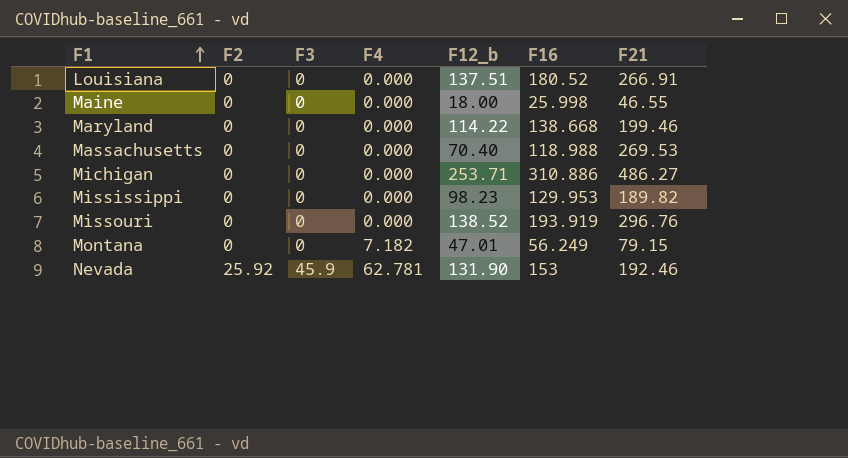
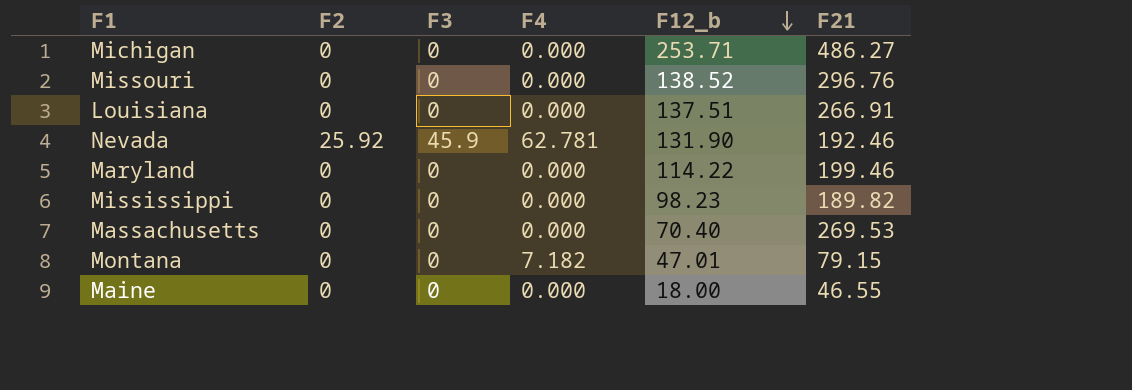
row order: F1 ascending -> F12_b descending
column F16 | position: 6 -> none

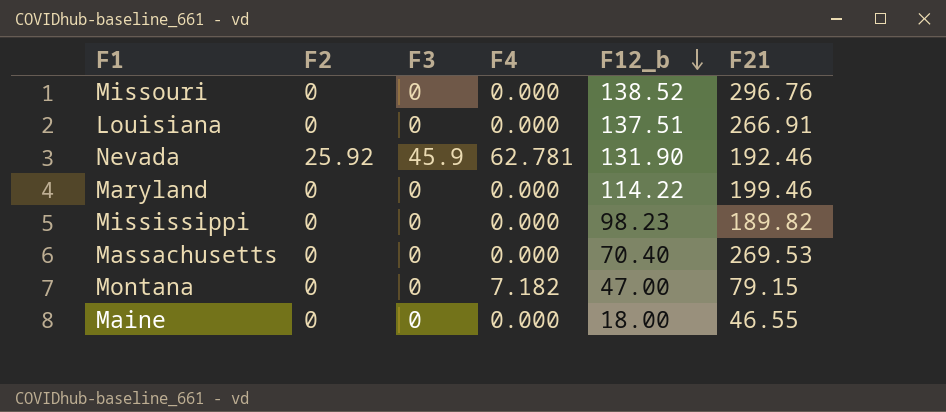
row Michigan: 0 | 0 | 0.000 | 253.71 | 486.27 -> none
Montana | F12_b: 47.01 -> 47.00

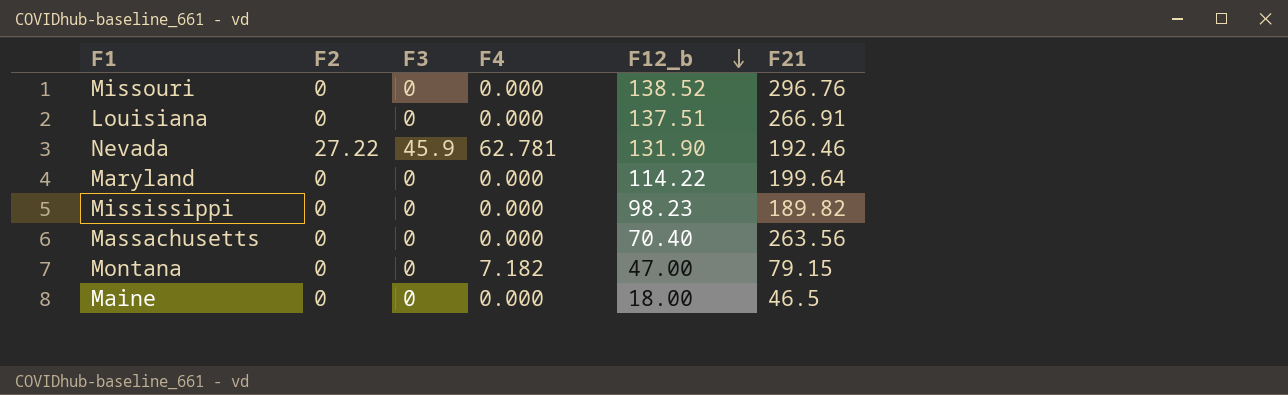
Nevada | F2: 25.92 -> 27.22
Maryland | F21: 199.46 -> 199.64
Massachusetts | F21: 269.53 -> 263.56
Maine | F21: 46.55 -> 46.5

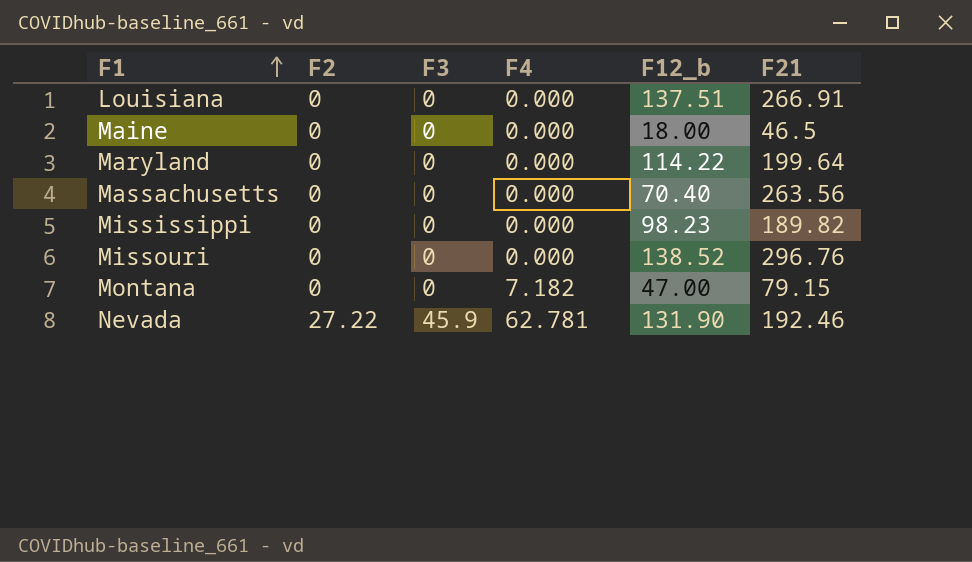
row order: F12_b descending -> F1 ascending

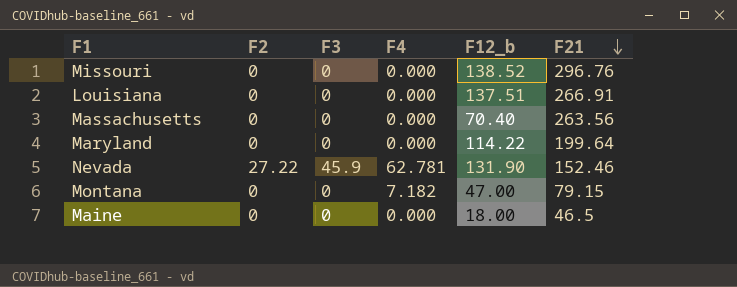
row order: F1 ascending -> F21 descending
row Mississippi: 0 | 0 | 0.000 | 98.23 | 189.82 -> none
Nevada | F21: 192.46 -> 152.46

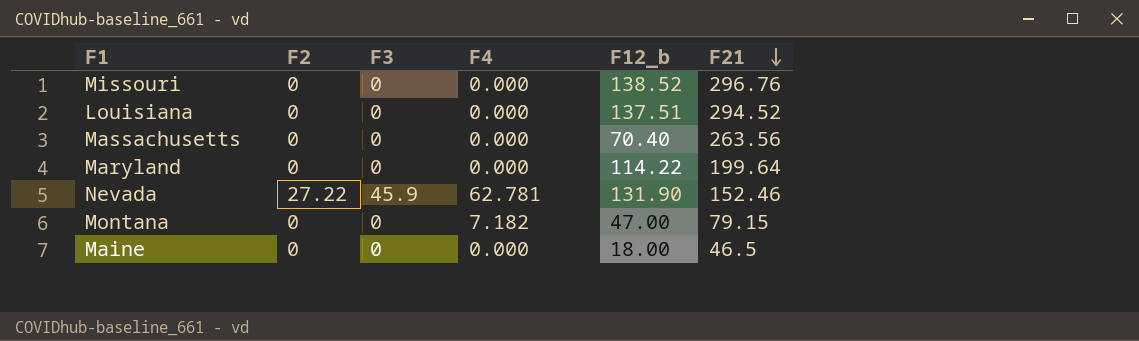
Louisiana | F21: 266.91 -> 294.52

